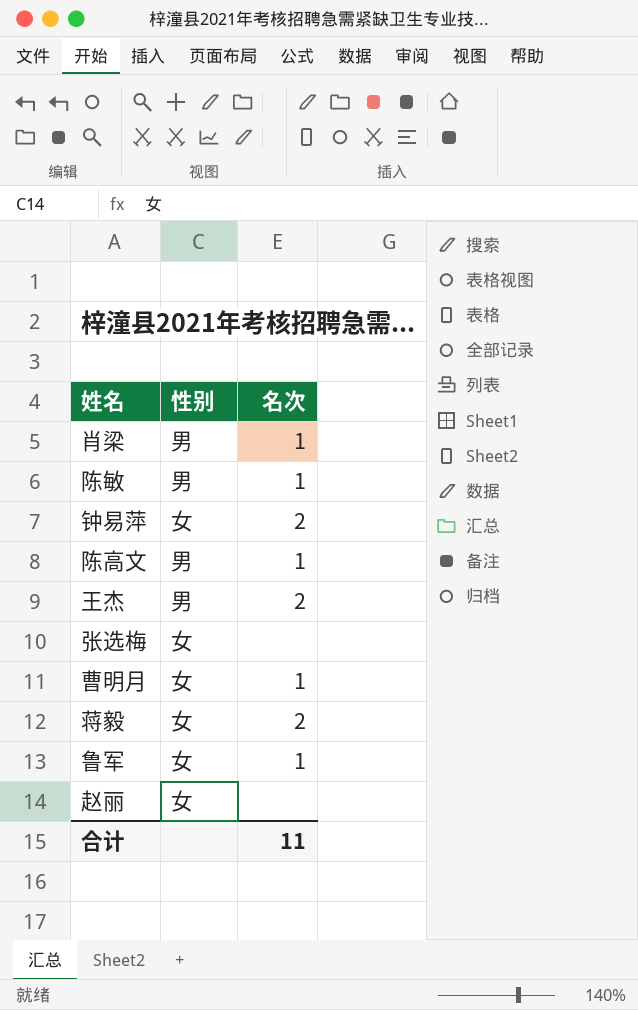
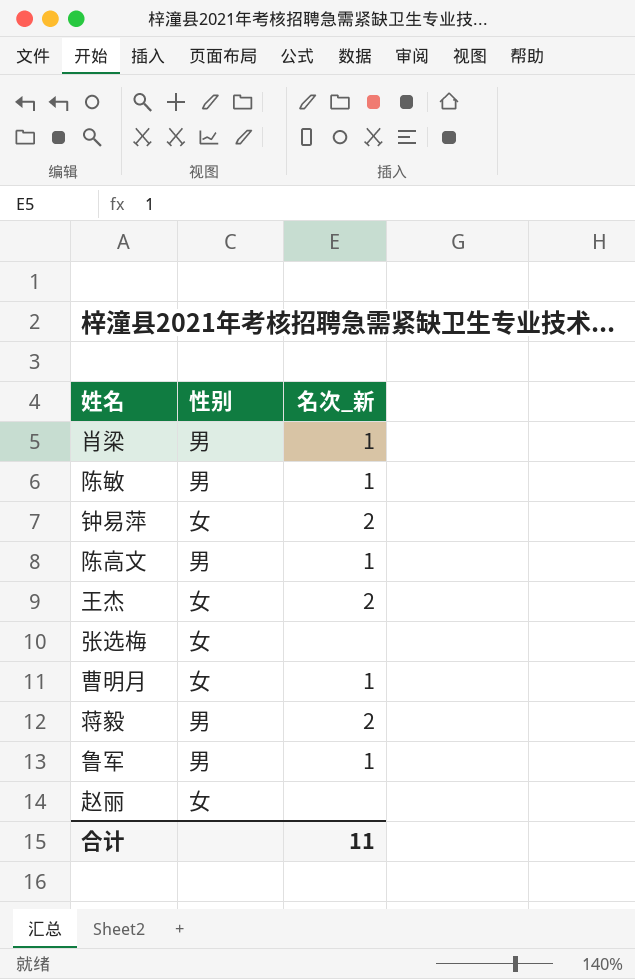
column name: 名次 -> 名次_新
王杰 | 性别: 男 -> 女
蒋毅 | 性别: 女 -> 男
鲁军 | 性别: 女 -> 男

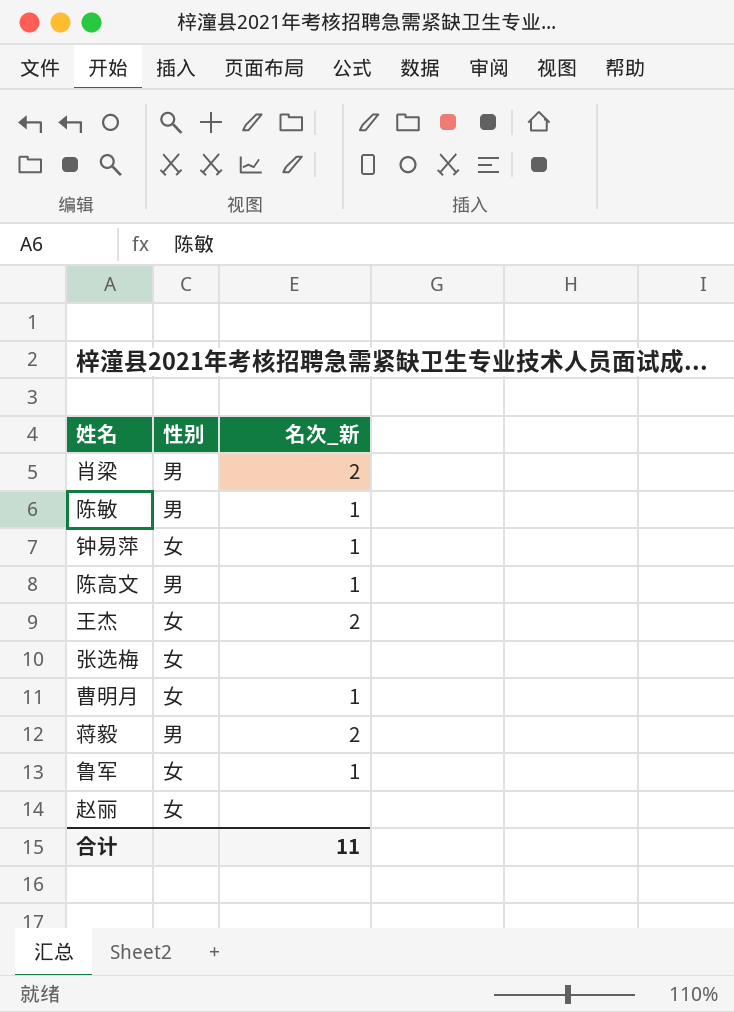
肖梁 | 名次_新: 1 -> 2
钟易萍 | 名次_新: 2 -> 1
鲁军 | 性别: 男 -> 女

